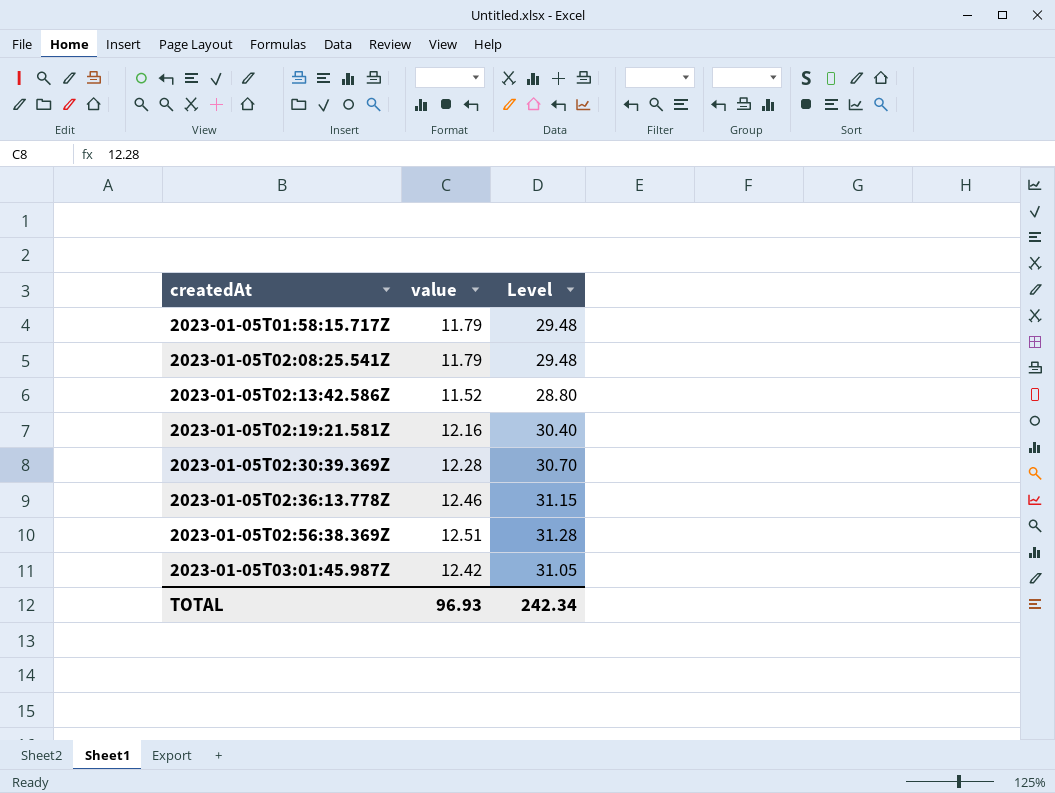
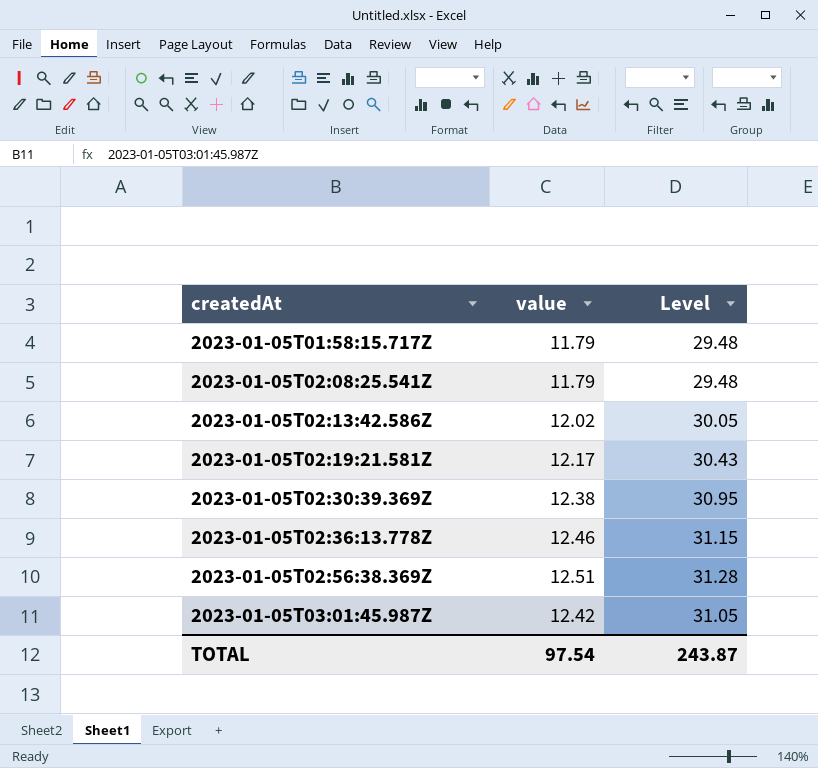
2023-01-05T02:13:42.586Z | value: 11.52 -> 12.02
2023-01-05T02:13:42.586Z | Level: 28.80 -> 30.05
2023-01-05T02:19:21.581Z | value: 12.16 -> 12.17
2023-01-05T02:19:21.581Z | Level: 30.40 -> 30.43
2023-01-05T02:30:39.369Z | value: 12.28 -> 12.38
2023-01-05T02:30:39.369Z | Level: 30.70 -> 30.95
TOTAL | value: 96.93 -> 97.54
TOTAL | Level: 242.34 -> 243.87

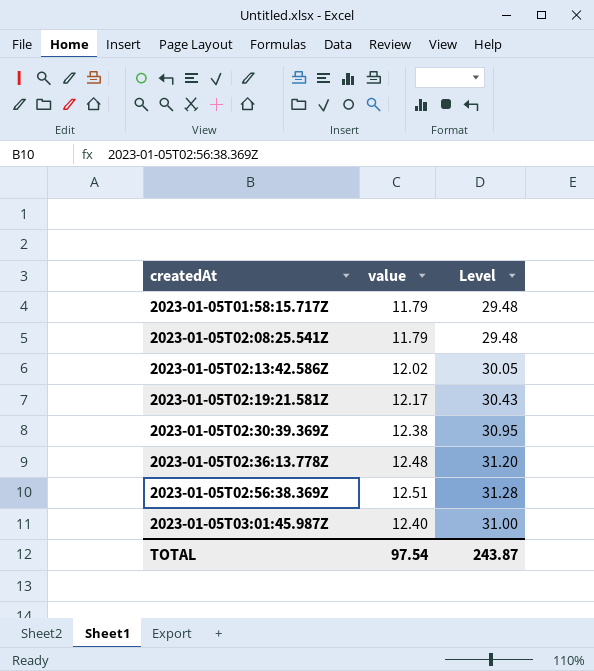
2023-01-05T02:36:13.778Z | value: 12.46 -> 12.48
2023-01-05T02:36:13.778Z | Level: 31.15 -> 31.20
2023-01-05T03:01:45.987Z | value: 12.42 -> 12.40
2023-01-05T03:01:45.987Z | Level: 31.05 -> 31.00

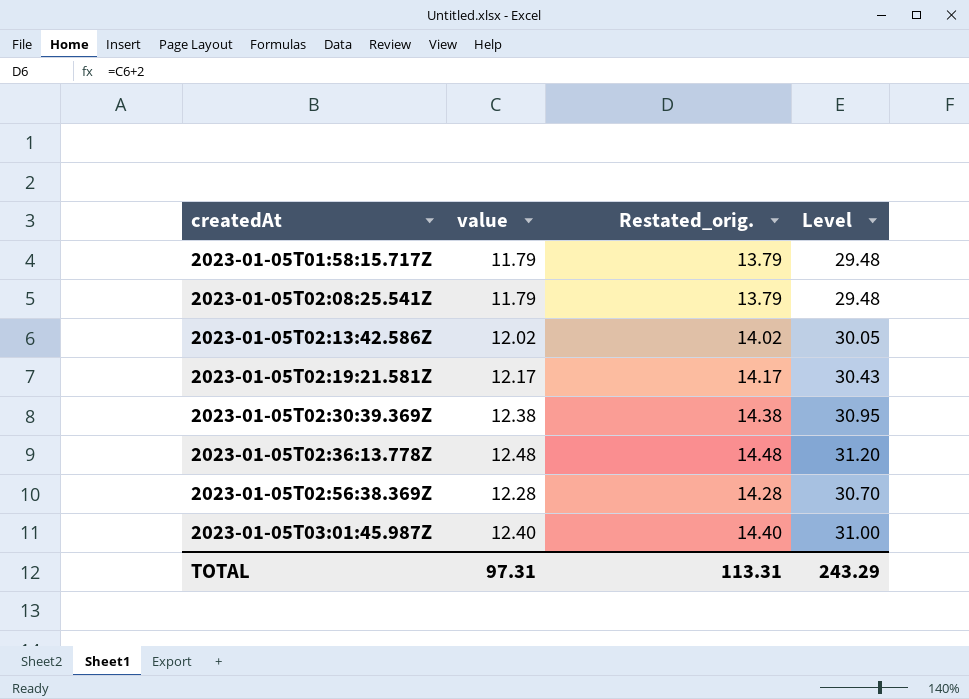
column Restated_orig. | formula: none -> [value] + 2
2023-01-05T02:56:38.369Z | value: 12.51 -> 12.28
2023-01-05T02:56:38.369Z | Level: 31.28 -> 30.70
TOTAL | value: 97.54 -> 97.31
TOTAL | Level: 243.87 -> 243.29

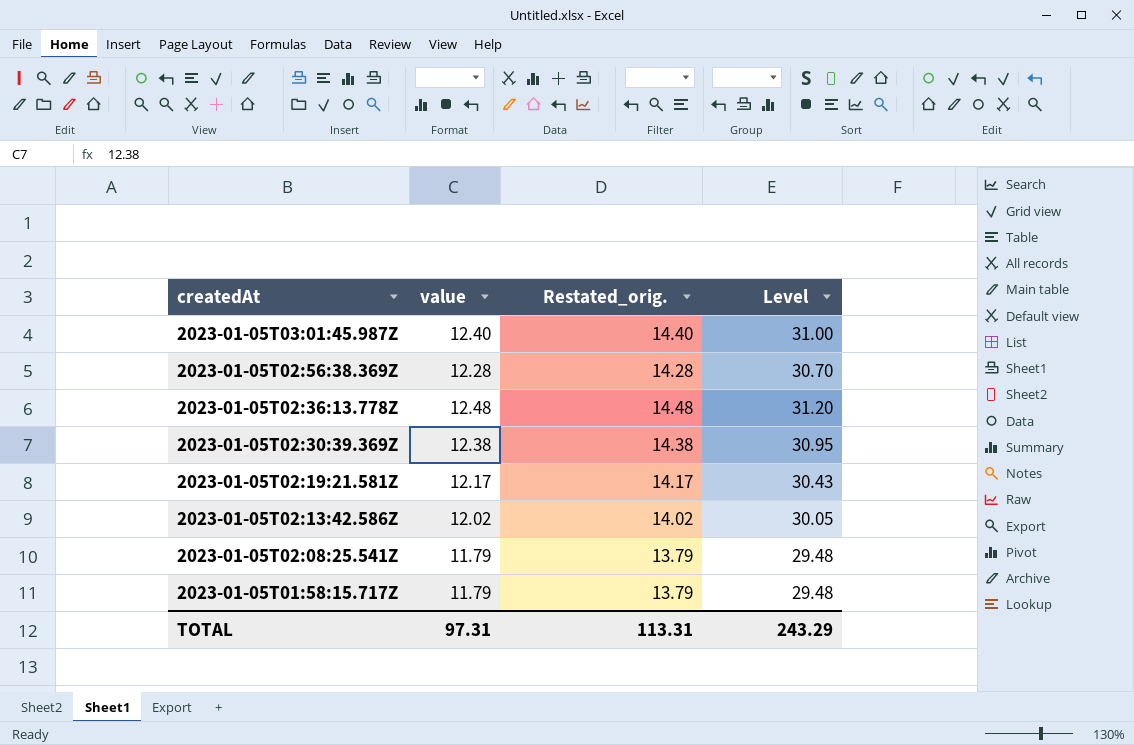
row order: createdAt ascending -> createdAt descending

